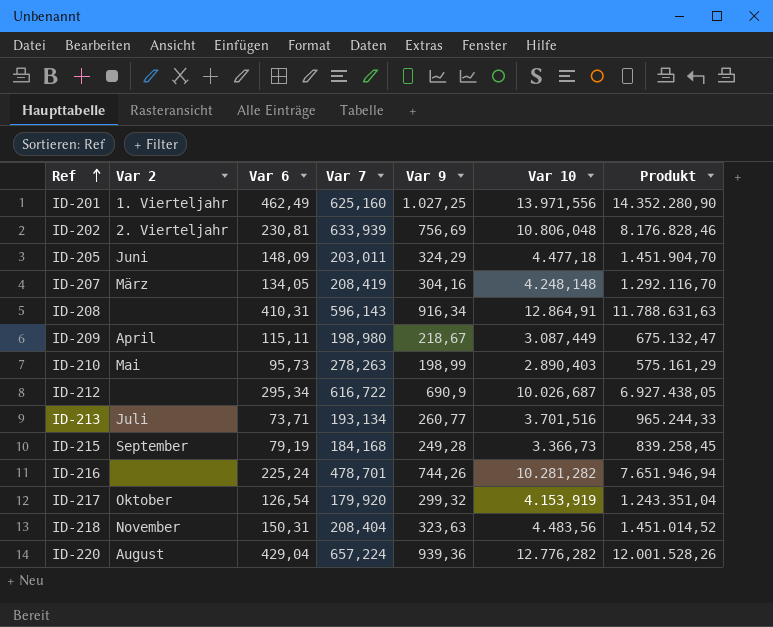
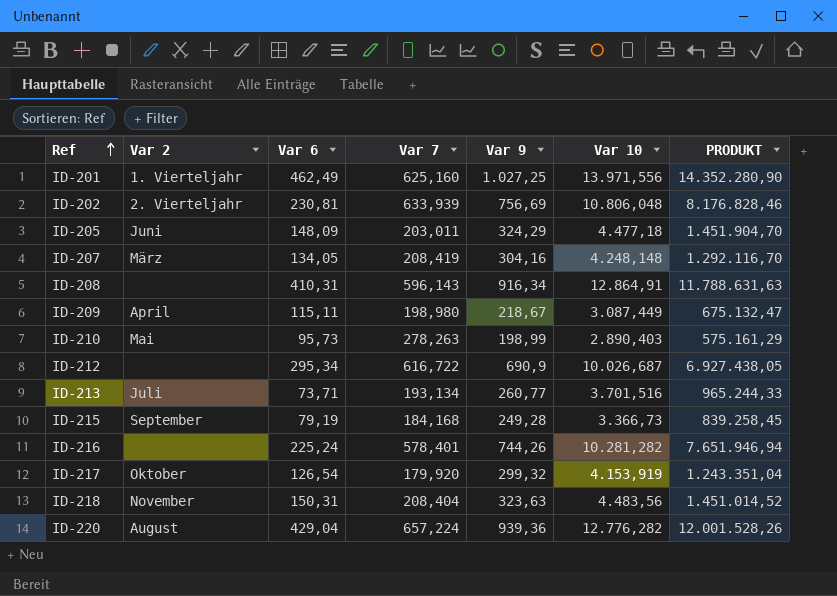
column name: Produkt -> PRODUKT
ID-216 | Var 7: 478,701 -> 578,401

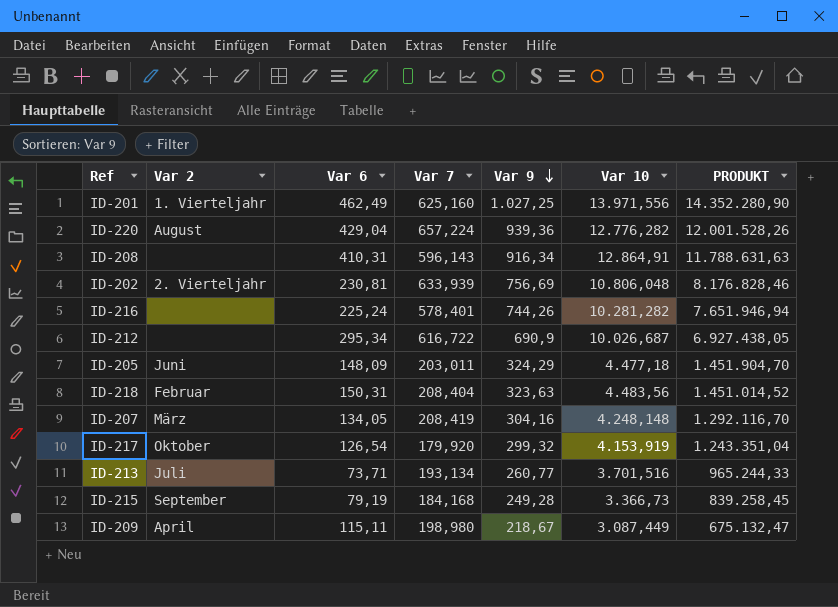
row order: Ref ascending -> Var 9 descending
row ID-210: Mai | 95,73 | 278,263 | 198,99 | 2.890,403 | 575.161,29 -> none
ID-218 | Var 2: November -> Februar

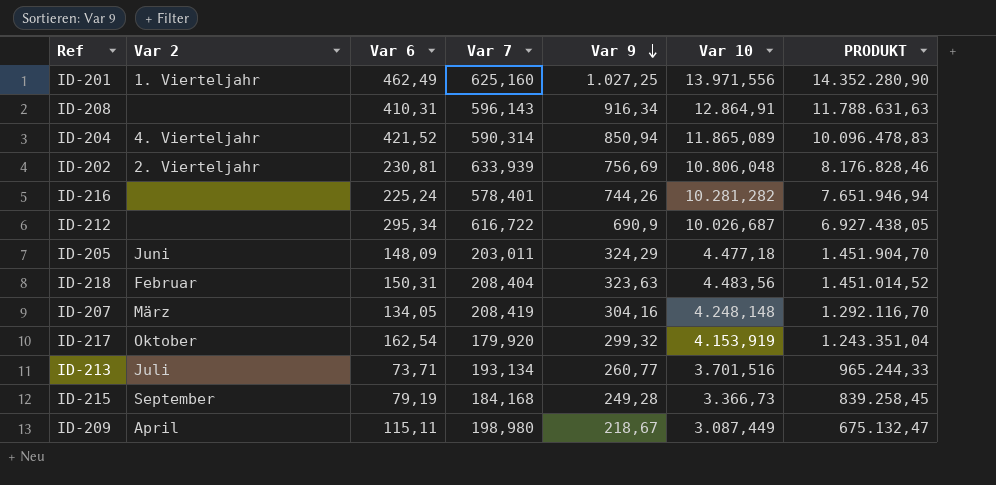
row ID-220: August | 429,04 | 657,224 | 939,36 | 12.776,282 | 12.001.528,26 -> none
row ID-204: none -> 4. Vierteljahr | 421,52 | 590,314 | 850,94 | 11.865,089 | 10.096.478,83
ID-217 | Var 6: 126,54 -> 162,54

